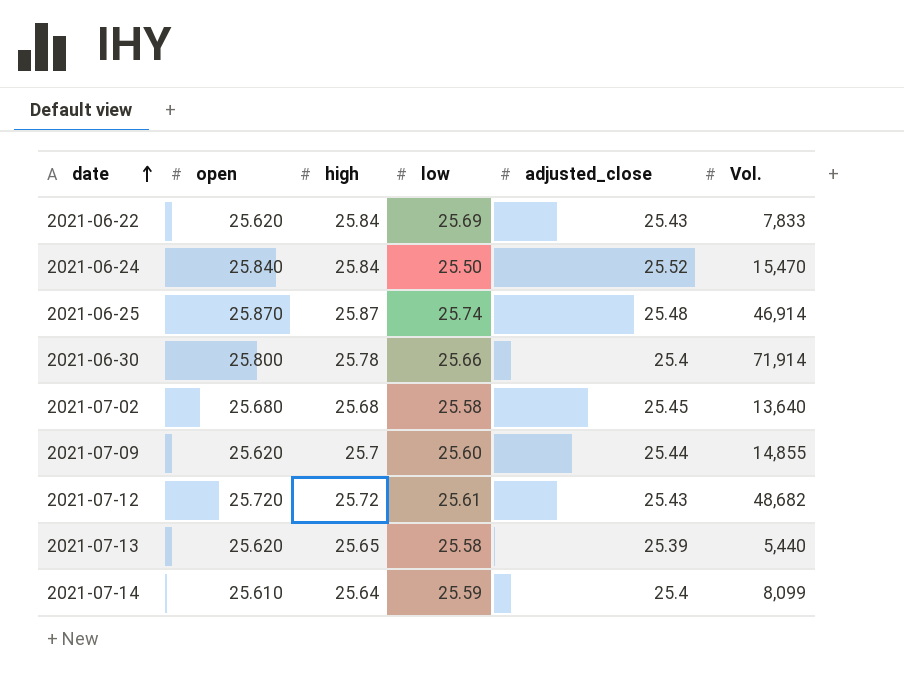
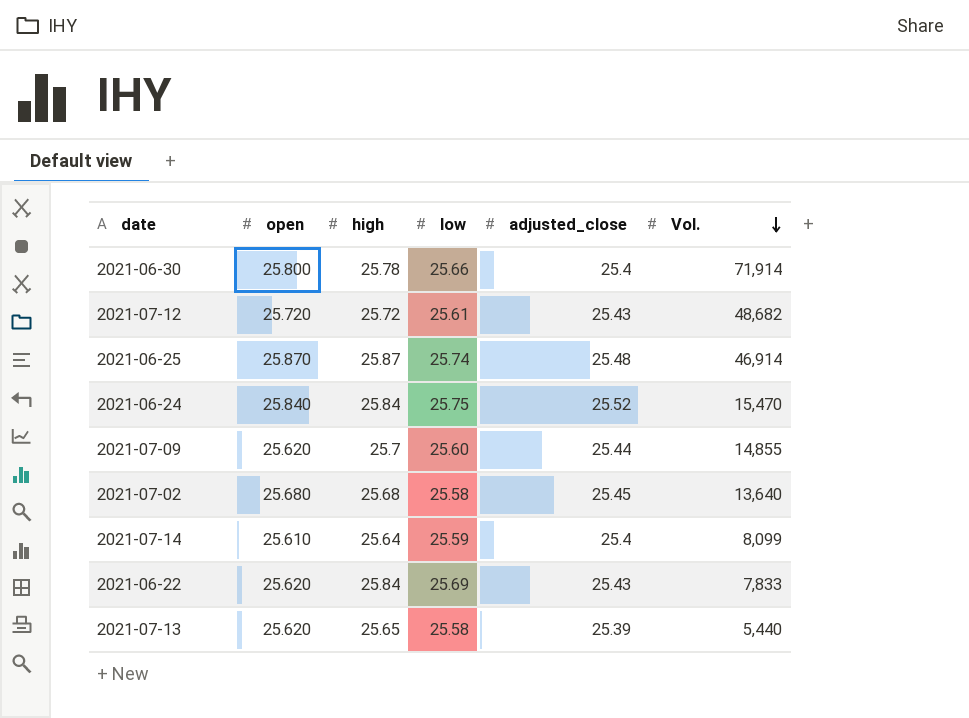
row order: date ascending -> Vol. descending
2021-06-24 | low: 25.50 -> 25.75

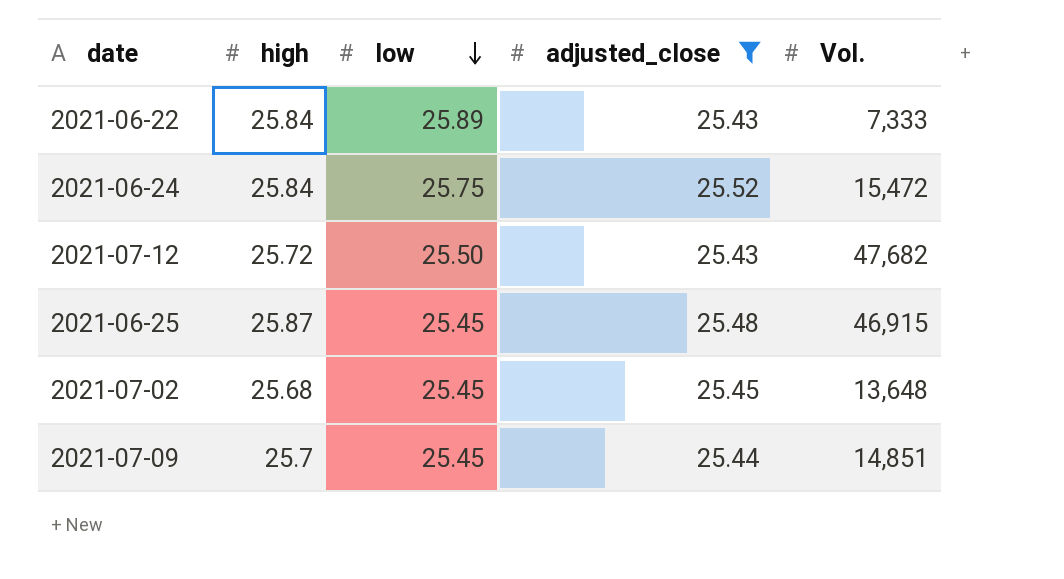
filter: none -> adjusted_close >= 25.43
row order: Vol. descending -> low descending
column open | position: 2 -> none
2021-06-22 | low: 25.69 -> 25.89
2021-06-22 | Vol.: 7,833 -> 7,333
2021-06-24 | Vol.: 15,470 -> 15,472
2021-07-12 | low: 25.61 -> 25.50
2021-07-12 | Vol.: 48,682 -> 47,682
2021-06-25 | low: 25.74 -> 25.45
2021-06-25 | Vol.: 46,914 -> 46,915
2021-07-02 | low: 25.58 -> 25.45
2021-07-02 | Vol.: 13,640 -> 13,648
2021-07-09 | low: 25.60 -> 25.45
2021-07-09 | Vol.: 14,855 -> 14,851

